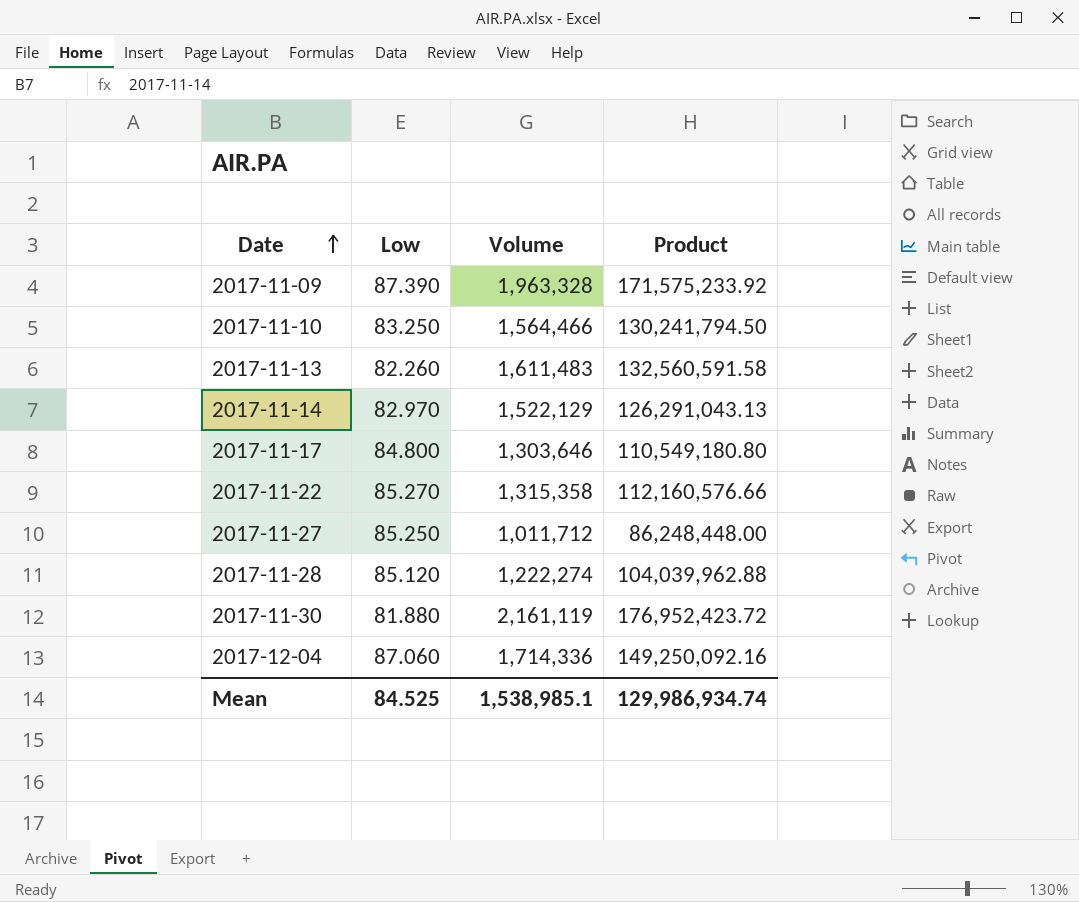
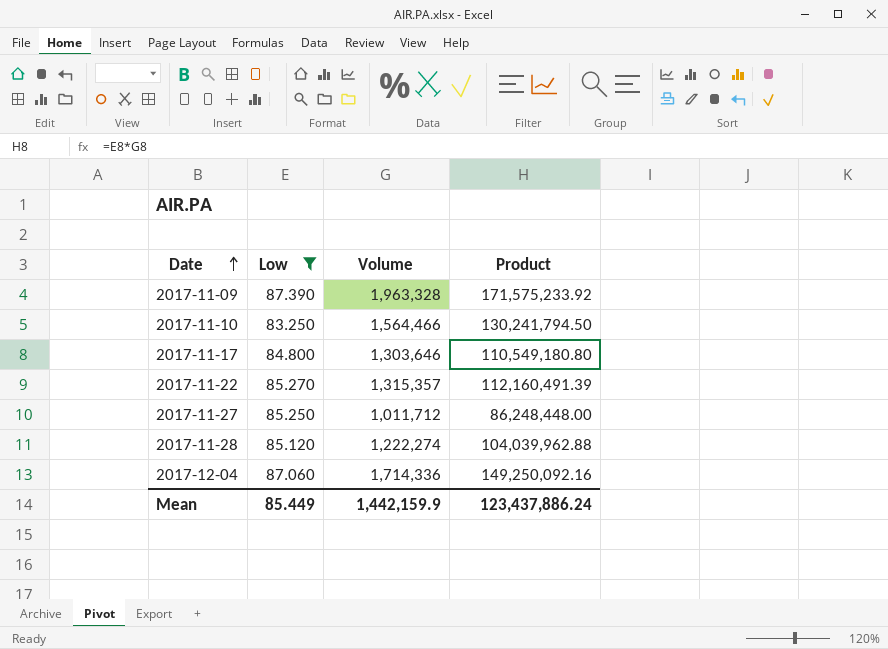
filter: none -> Low >= 83.250
2017-11-22 | Volume: 1,315,358 -> 1,315,357
2017-11-22 | Product: 112,160,576.66 -> 112,160,491.39
Mean | Low: 84.525 -> 85.449
Mean | Volume: 1,538,985.1 -> 1,442,159.9
Mean | Product: 129,986,934.74 -> 123,437,886.24

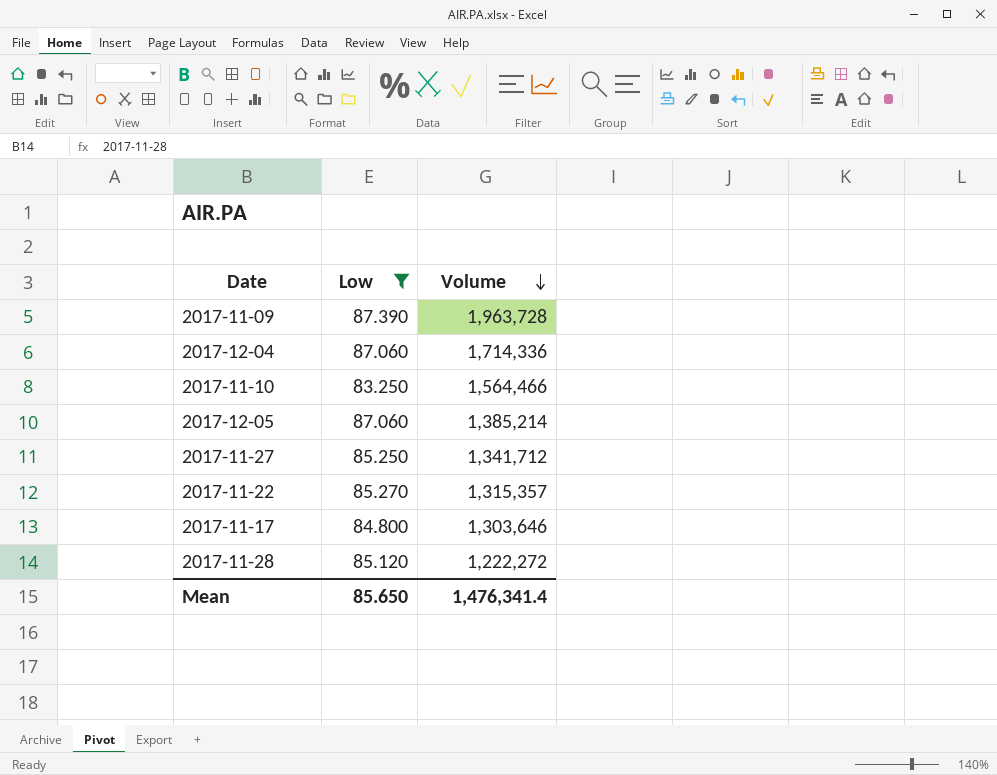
row order: Date ascending -> Volume descending
column Product | formula: [Low] * [Volume] -> none
2017-11-09 | Volume: 1,963,328 -> 1,963,728
row 2017-12-05: none -> 87.060 | 1,385,214
2017-11-27 | Volume: 1,011,712 -> 1,341,712
2017-11-28 | Volume: 1,222,274 -> 1,222,272
Mean | Low: 85.449 -> 85.650
Mean | Volume: 1,442,159.9 -> 1,476,341.4

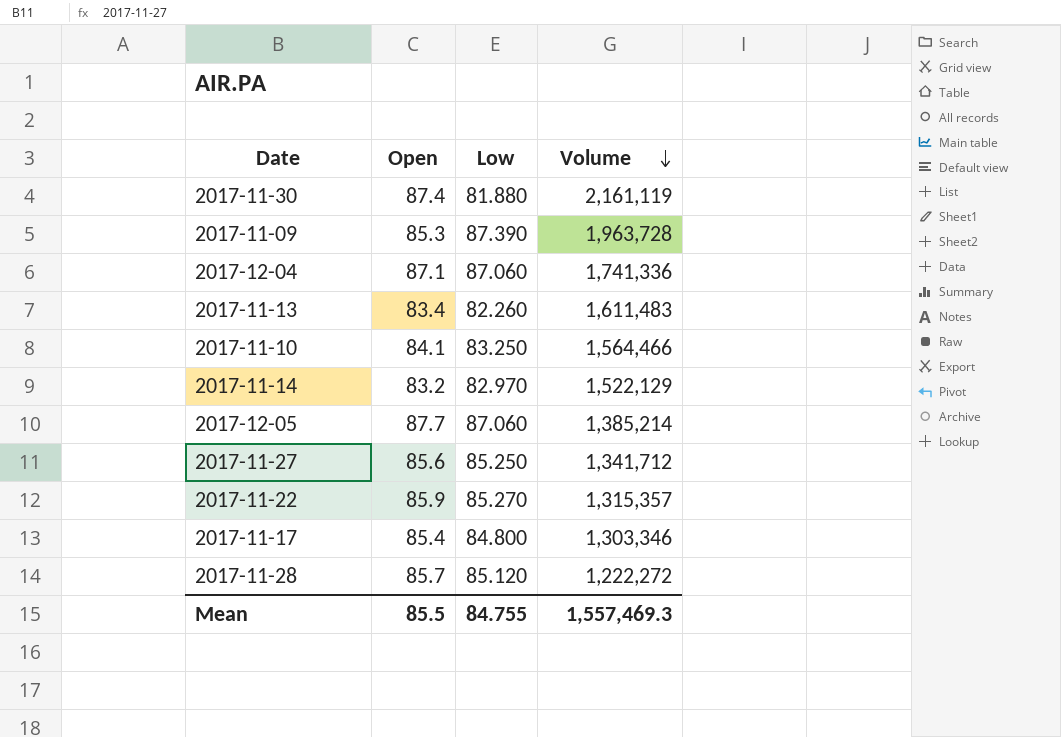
filter: Low >= 83.250 -> none
column Open | position: none -> 2
2017-12-04 | Volume: 1,714,336 -> 1,741,336
2017-11-17 | Volume: 1,303,646 -> 1,303,346
Mean | Low: 85.650 -> 84.755
Mean | Volume: 1,476,341.4 -> 1,557,469.3

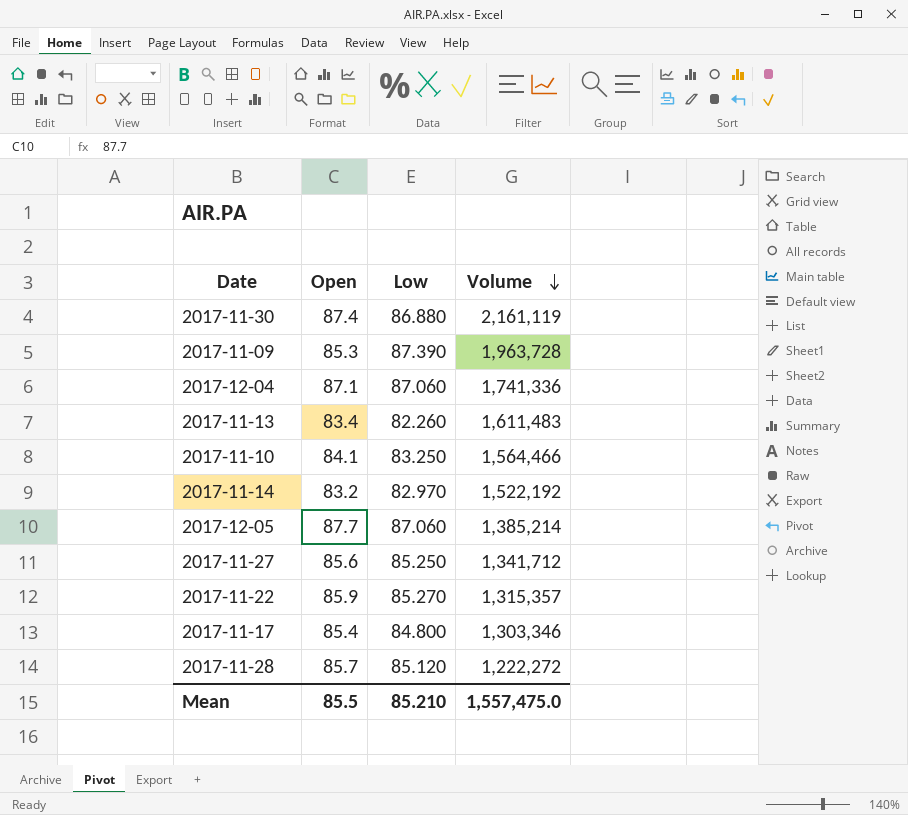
2017-11-30 | Low: 81.880 -> 86.880
2017-11-14 | Volume: 1,522,129 -> 1,522,192
Mean | Low: 84.755 -> 85.210
Mean | Volume: 1,557,469.3 -> 1,557,475.0

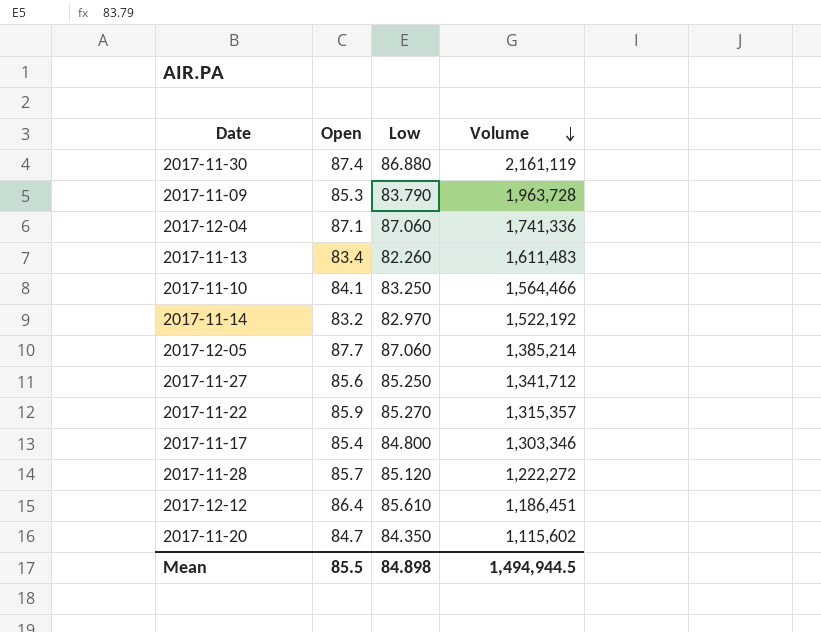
2017-11-09 | Low: 87.390 -> 83.790
row 2017-12-12: none -> 86.4 | 85.610 | 1,186,451
row 2017-11-20: none -> 84.7 | 84.350 | 1,115,602
Mean | Low: 85.210 -> 84.898
Mean | Volume: 1,557,475.0 -> 1,494,944.5

